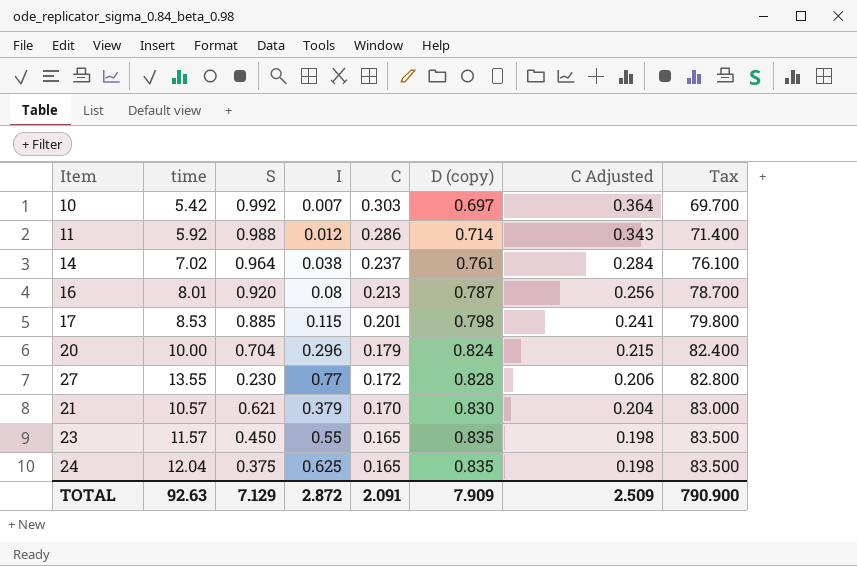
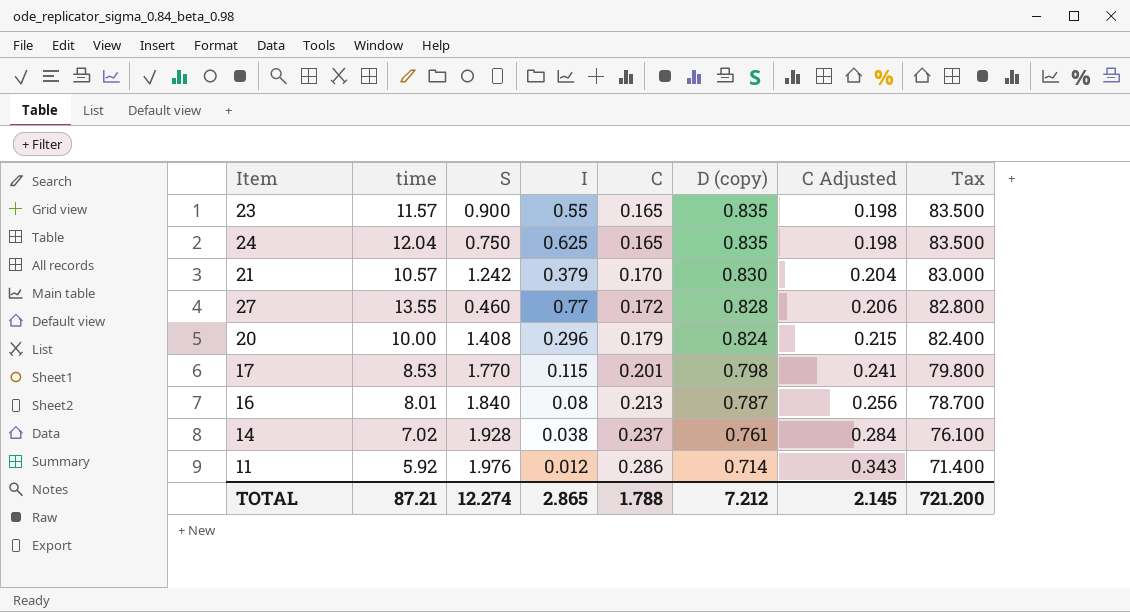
row order: C descending -> C ascending
row 10: 5.42 | 0.992 | 0.007 | 0.303 | 0.697 | 0.364 | 69.700 -> none
23 | S: 0.450 -> 0.900
24 | S: 0.375 -> 0.750
21 | S: 0.621 -> 1.242
27 | S: 0.230 -> 0.460
20 | S: 0.704 -> 1.408
17 | S: 0.885 -> 1.770
16 | S: 0.920 -> 1.840
14 | S: 0.964 -> 1.928
11 | S: 0.988 -> 1.976
TOTAL | time: 92.63 -> 87.21
TOTAL | S: 7.129 -> 12.274
TOTAL | I: 2.872 -> 2.865
TOTAL | C: 2.091 -> 1.788
TOTAL | D (copy): 7.909 -> 7.212
TOTAL | C Adjusted: 2.509 -> 2.145
TOTAL | Tax: 790.900 -> 721.200

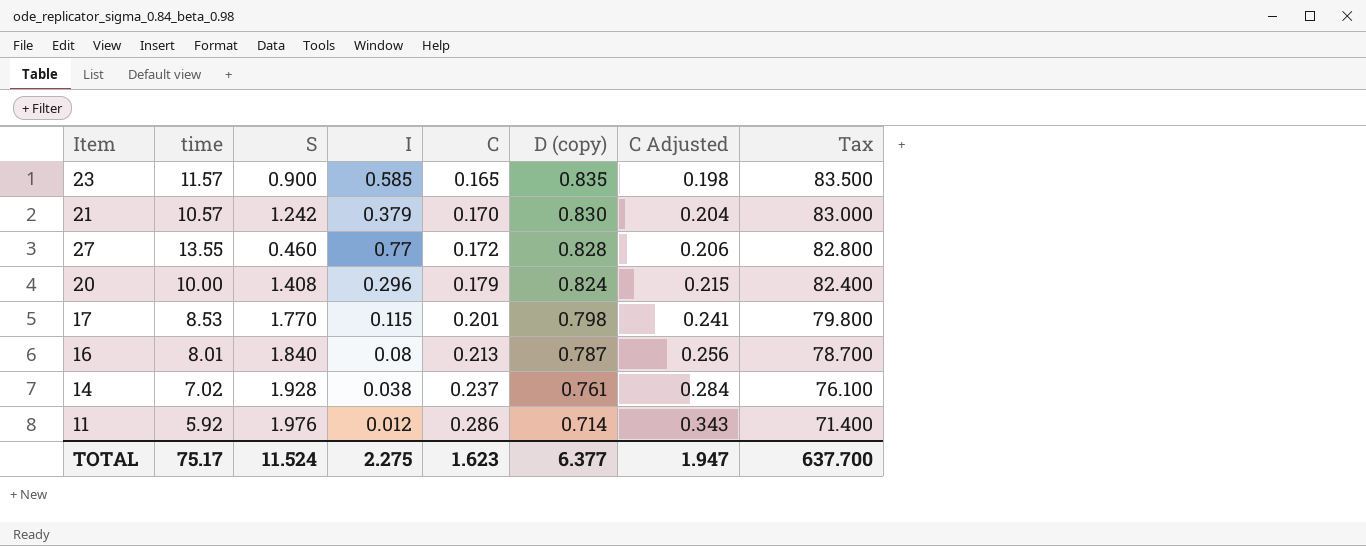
row 24: 12.04 | 0.750 | 0.625 | 0.165 | 0.835 | 0.198 | 83.500 -> none
23 | I: 0.55 -> 0.585
TOTAL | time: 87.21 -> 75.17
TOTAL | S: 12.274 -> 11.524
TOTAL | I: 2.865 -> 2.275
TOTAL | C: 1.788 -> 1.623
TOTAL | D (copy): 7.212 -> 6.377
TOTAL | C Adjusted: 2.145 -> 1.947
TOTAL | Tax: 721.200 -> 637.700

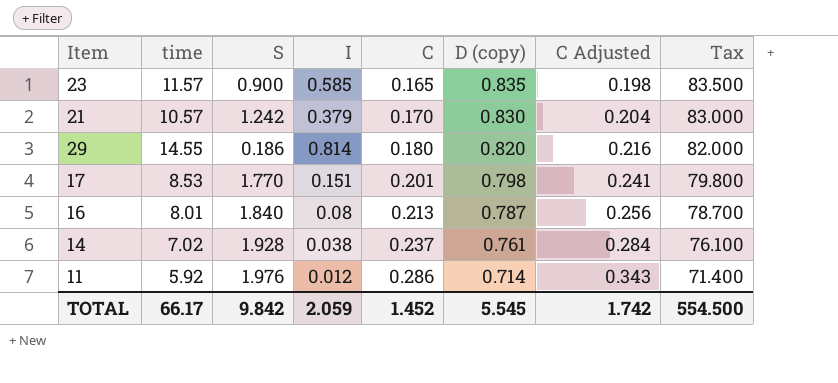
row 27: 13.55 | 0.460 | 0.77 | 0.172 | 0.828 | 0.206 | 82.800 -> none
row 20: 10.00 | 1.408 | 0.296 | 0.179 | 0.824 | 0.215 | 82.400 -> none
row 29: none -> 14.55 | 0.186 | 0.814 | 0.180 | 0.820 | 0.216 | 82.000
17 | I: 0.115 -> 0.151
TOTAL | time: 75.17 -> 66.17
TOTAL | S: 11.524 -> 9.842
TOTAL | I: 2.275 -> 2.059
TOTAL | C: 1.623 -> 1.452
TOTAL | D (copy): 6.377 -> 5.545
TOTAL | C Adjusted: 1.947 -> 1.742
TOTAL | Tax: 637.700 -> 554.500

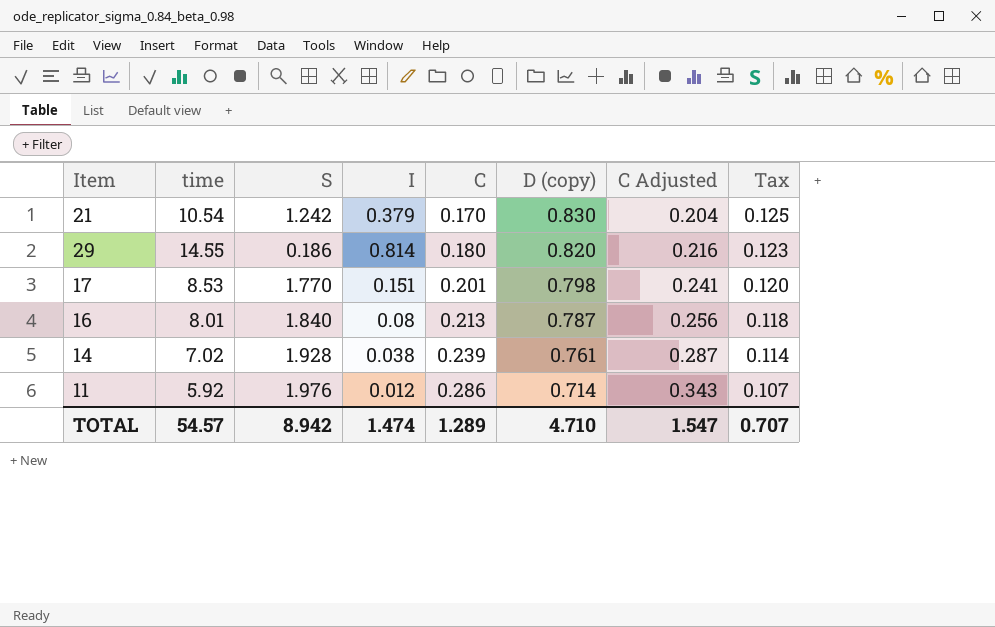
column Tax | formula: [D (copy)] * 100 -> [D (copy)] * 0.15
row 23: 11.57 | 0.900 | 0.585 | 0.165 | 0.835 | 0.198 | 83.500 -> none
21 | time: 10.57 -> 10.54
14 | C: 0.237 -> 0.239
14 | C Adjusted: 0.284 -> 0.287
TOTAL | time: 66.17 -> 54.57
TOTAL | S: 9.842 -> 8.942
TOTAL | I: 2.059 -> 1.474
TOTAL | C: 1.452 -> 1.289
TOTAL | D (copy): 5.545 -> 4.710
TOTAL | C Adjusted: 1.742 -> 1.547
TOTAL | Tax: 554.500 -> 0.707

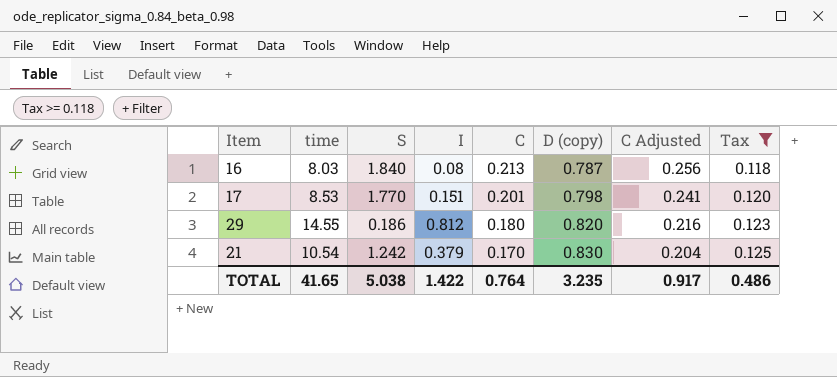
filter: none -> Tax >= 0.118
row order: C ascending -> C descending
16 | time: 8.01 -> 8.03
29 | I: 0.814 -> 0.812
TOTAL | time: 54.57 -> 41.65
TOTAL | S: 8.942 -> 5.038
TOTAL | I: 1.474 -> 1.422
TOTAL | C: 1.289 -> 0.764
TOTAL | D (copy): 4.710 -> 3.235
TOTAL | C Adjusted: 1.547 -> 0.917
TOTAL | Tax: 0.707 -> 0.486

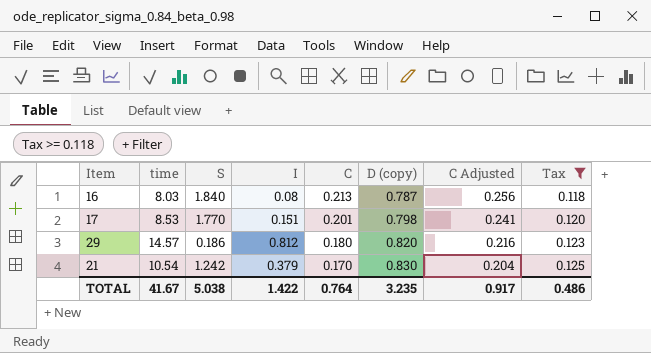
29 | time: 14.55 -> 14.57
TOTAL | time: 41.65 -> 41.67

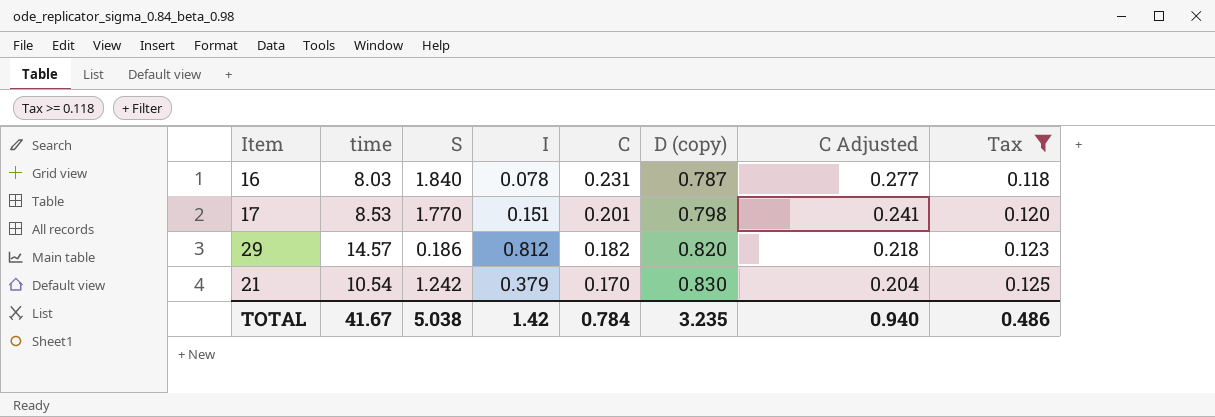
16 | I: 0.08 -> 0.078
16 | C: 0.213 -> 0.231
16 | C Adjusted: 0.256 -> 0.277
29 | C: 0.180 -> 0.182
29 | C Adjusted: 0.216 -> 0.218
TOTAL | I: 1.422 -> 1.42
TOTAL | C: 0.764 -> 0.784
TOTAL | C Adjusted: 0.917 -> 0.940

